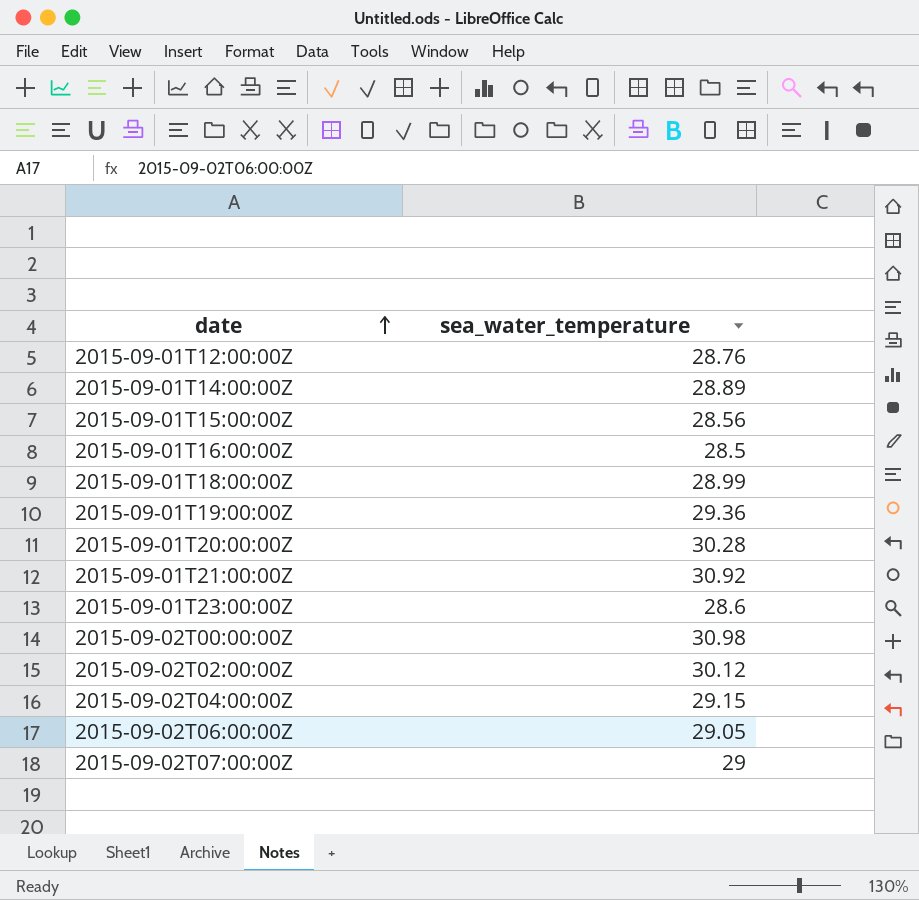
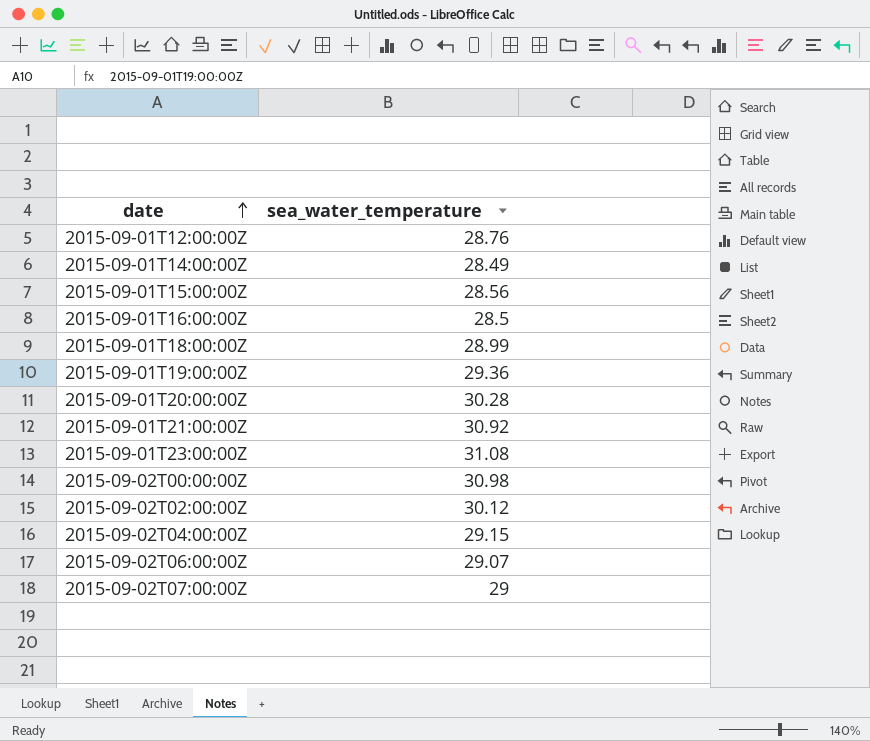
2015-09-01T14:00:00Z | sea_water_temperature: 28.89 -> 28.49
2015-09-01T23:00:00Z | sea_water_temperature: 28.6 -> 31.08
2015-09-02T06:00:00Z | sea_water_temperature: 29.05 -> 29.07

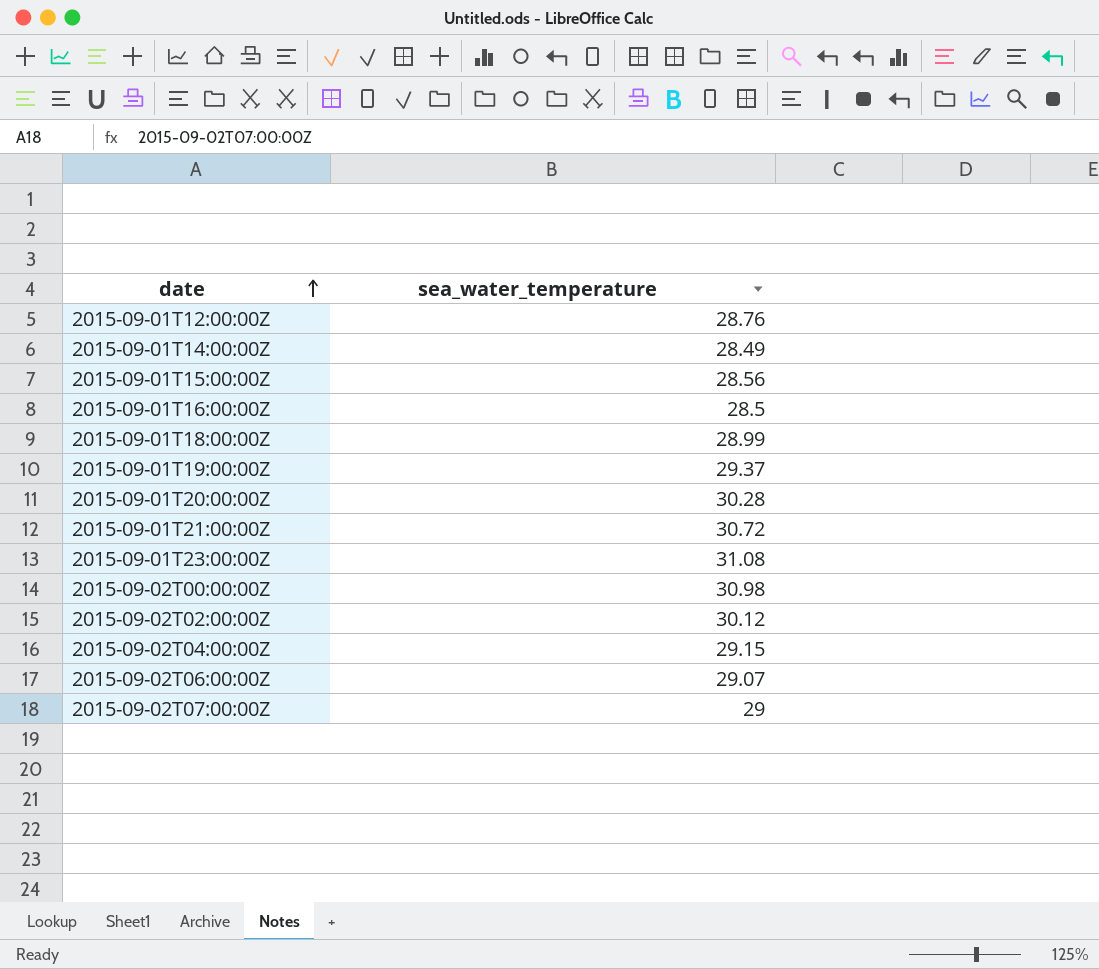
2015-09-01T19:00:00Z | sea_water_temperature: 29.36 -> 29.37
2015-09-01T21:00:00Z | sea_water_temperature: 30.92 -> 30.72

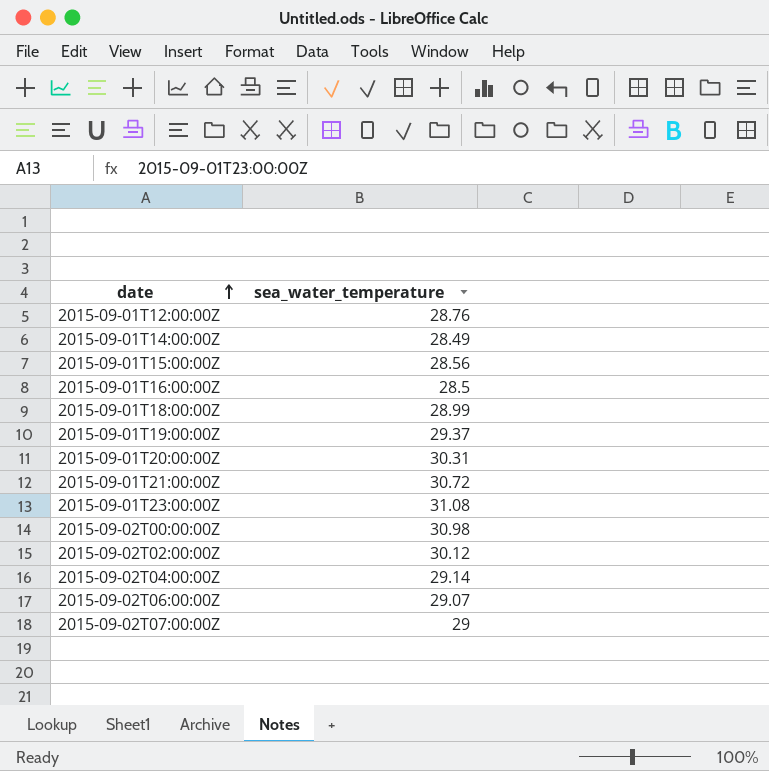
2015-09-01T20:00:00Z | sea_water_temperature: 30.28 -> 30.31
2015-09-02T04:00:00Z | sea_water_temperature: 29.15 -> 29.14

